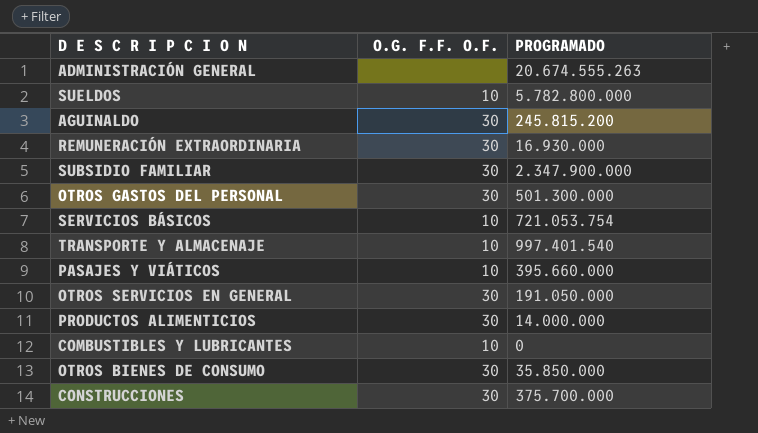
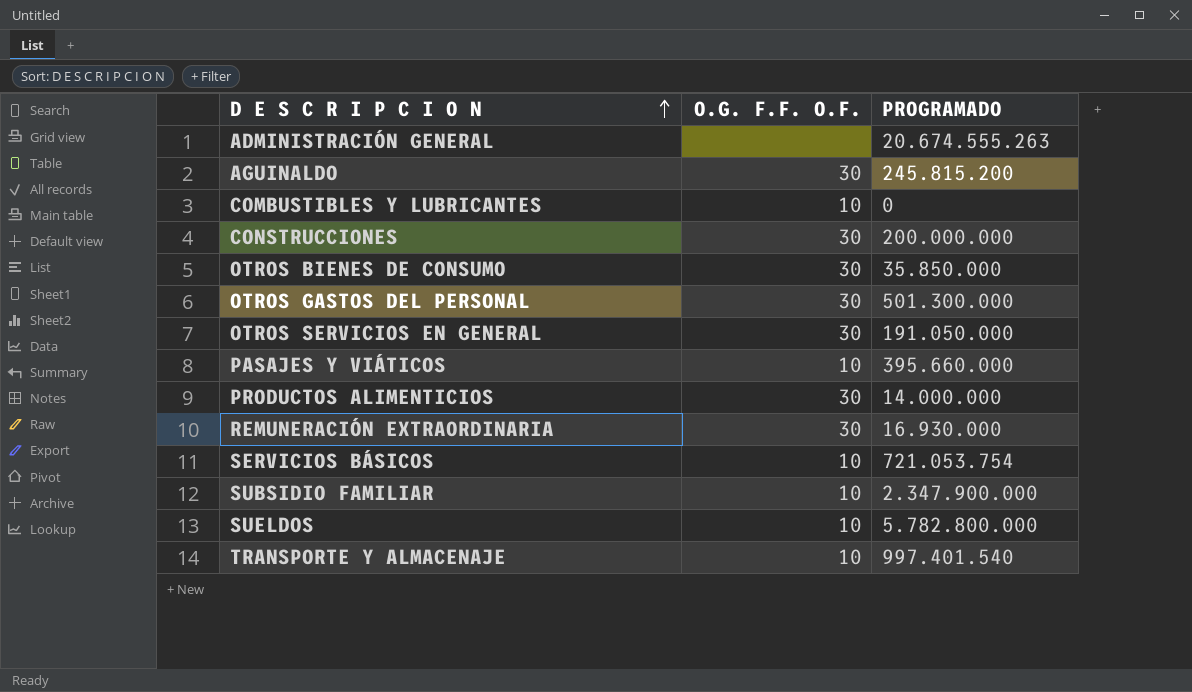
row order: none -> D E S C R I P C I O N ascending
CONSTRUCCIONES | PROGRAMADO: 375.700.000 -> 200.000.000
SUBSIDIO FAMILIAR | O.G. F.F. O.F.: 30 -> 10

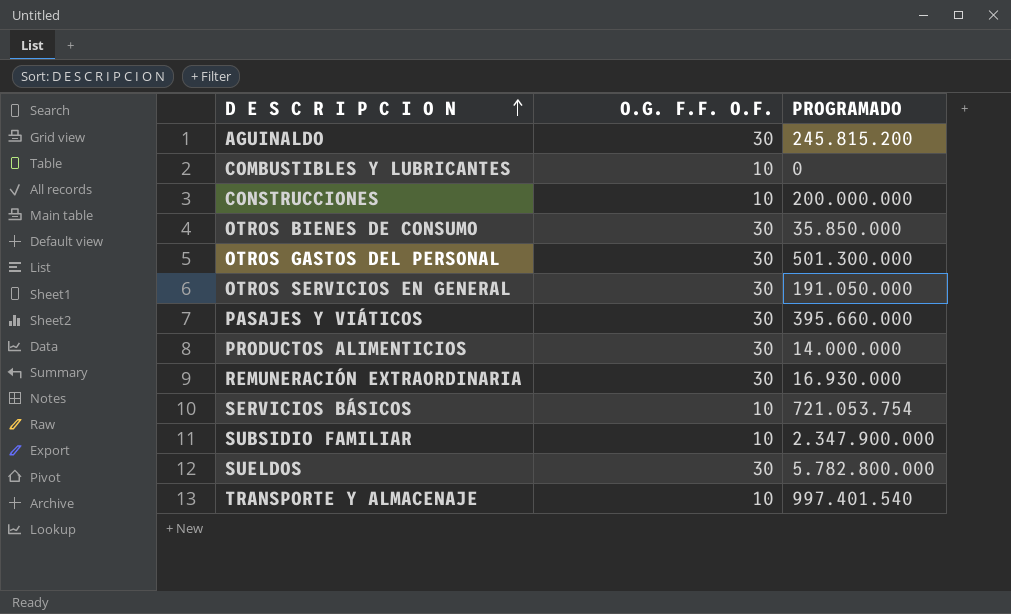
row ADMINISTRACIÓN GENERAL: none | 20.674.555.263 -> none
CONSTRUCCIONES | O.G. F.F. O.F.: 30 -> 10
PASAJES Y VIÁTICOS | O.G. F.F. O.F.: 10 -> 30
SUELDOS | O.G. F.F. O.F.: 10 -> 30

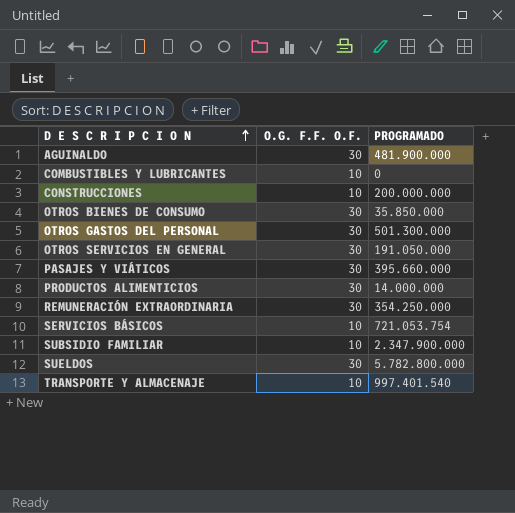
AGUINALDO | PROGRAMADO: 245.815.200 -> 481.900.000
REMUNERACIÓN EXTRAORDINARIA | PROGRAMADO: 16.930.000 -> 354.250.000

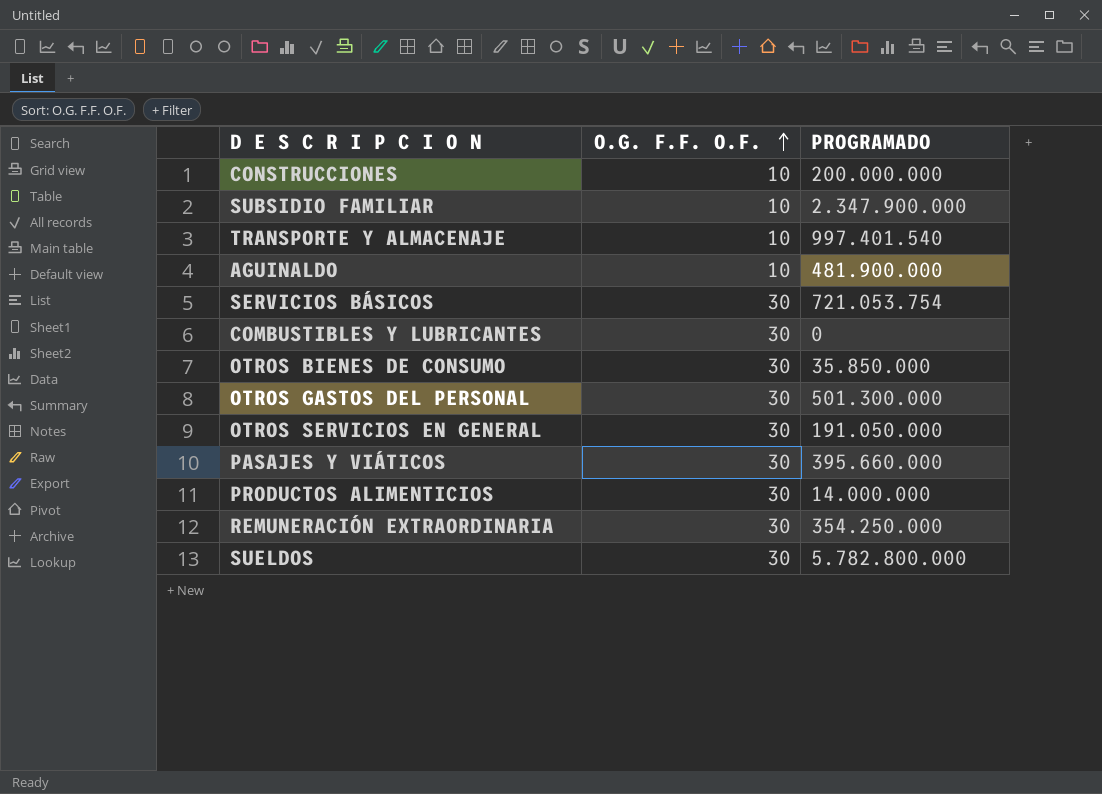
row order: D E S C R I P C I O N ascending -> O.G. F.F. O.F. ascending
AGUINALDO | O.G. F.F. O.F.: 30 -> 10
SERVICIOS BÁSICOS | O.G. F.F. O.F.: 10 -> 30
COMBUSTIBLES Y LUBRICANTES | O.G. F.F. O.F.: 10 -> 30

